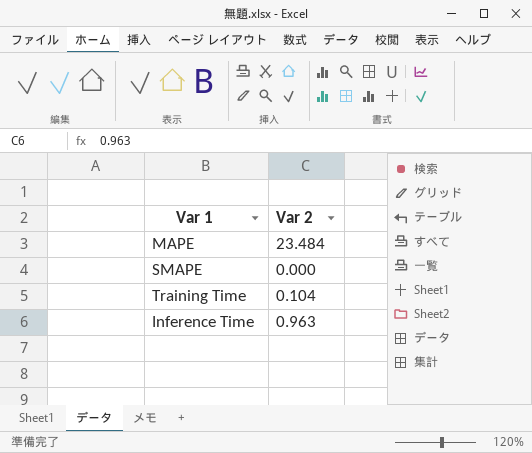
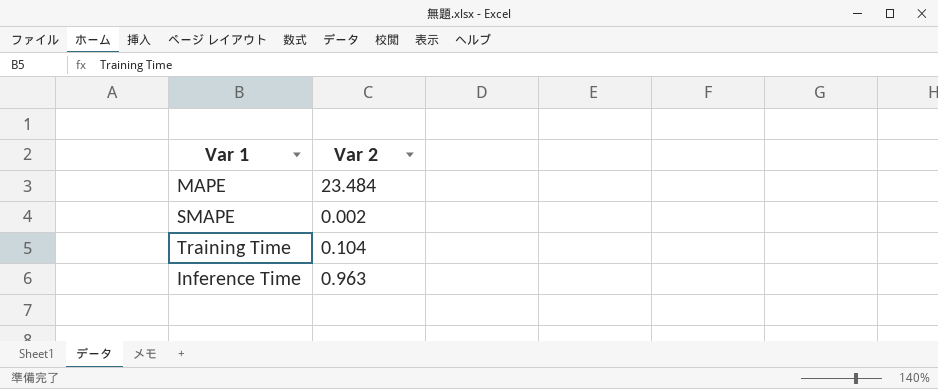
SMAPE | Var 2: 0.000 -> 0.002

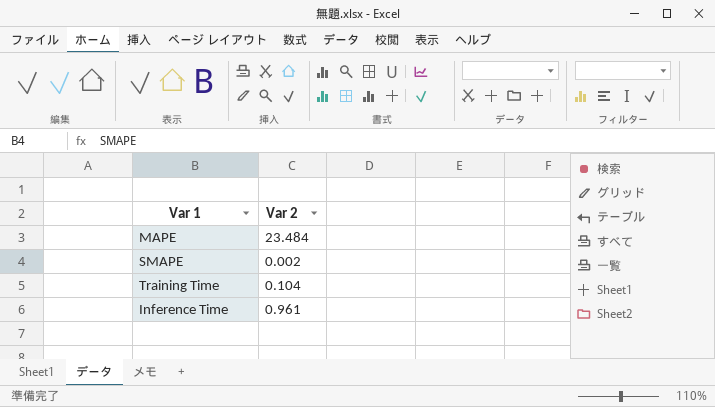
Inference Time | Var 2: 0.963 -> 0.961

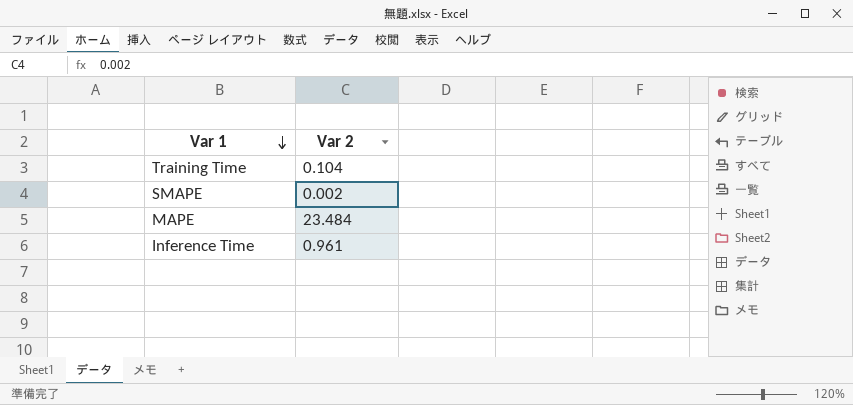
row order: none -> Var 1 descending

